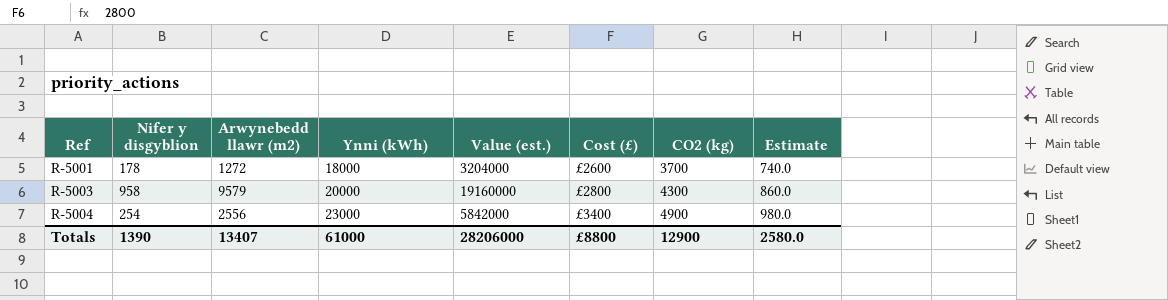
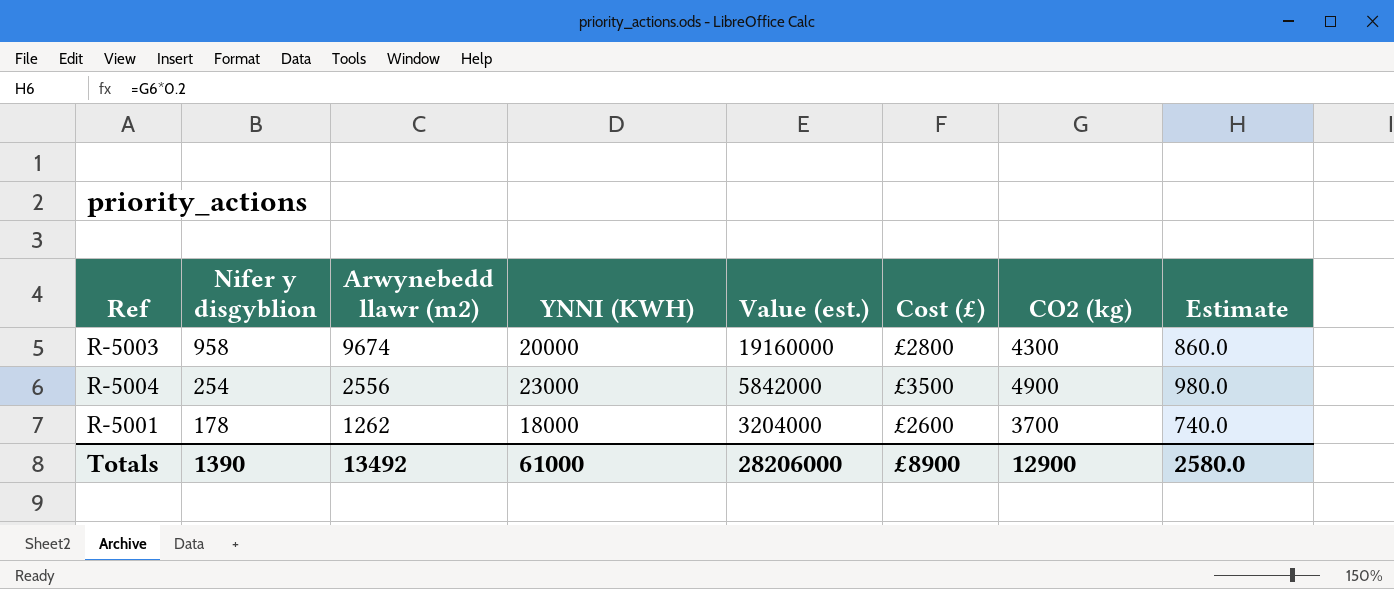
row order: Ref ascending -> Nifer y disgyblion descending
column name: Ynni (kWh) -> YNNI (KWH)
R-5003 | Arwynebedd llawr (m2): 9579 -> 9674
R-5004 | Cost (£): £3400 -> £3500
R-5001 | Arwynebedd llawr (m2): 1272 -> 1262
Totals | Arwynebedd llawr (m2): 13407 -> 13492
Totals | Cost (£): £8800 -> £8900

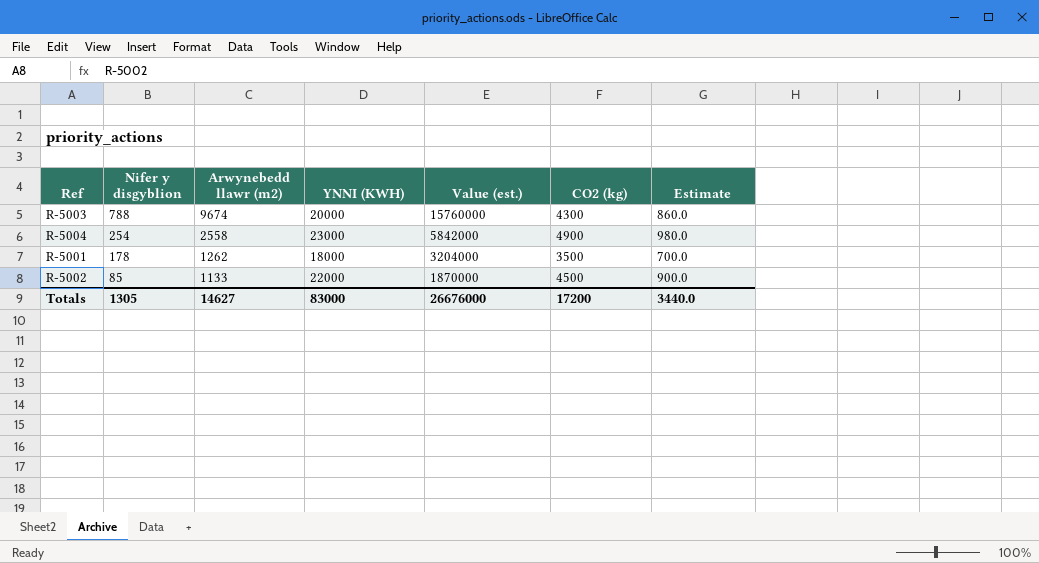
column Cost (£) | position: 6 -> none
R-5003 | Nifer y disgyblion: 958 -> 788
R-5003 | Value (est.): 19160000 -> 15760000
R-5004 | Arwynebedd llawr (m2): 2556 -> 2558
R-5001 | CO2 (kg): 3700 -> 3500
R-5001 | Estimate: 740.0 -> 700.0
row R-5002: none -> 85 | 1133 | 22000 | 1870000 | 4500 | 900.0
Totals | Nifer y disgyblion: 1390 -> 1305
Totals | Arwynebedd llawr (m2): 13492 -> 14627
Totals | YNNI (KWH): 61000 -> 83000
Totals | Value (est.): 28206000 -> 26676000
Totals | CO2 (kg): 12900 -> 17200
Totals | Estimate: 2580.0 -> 3440.0

